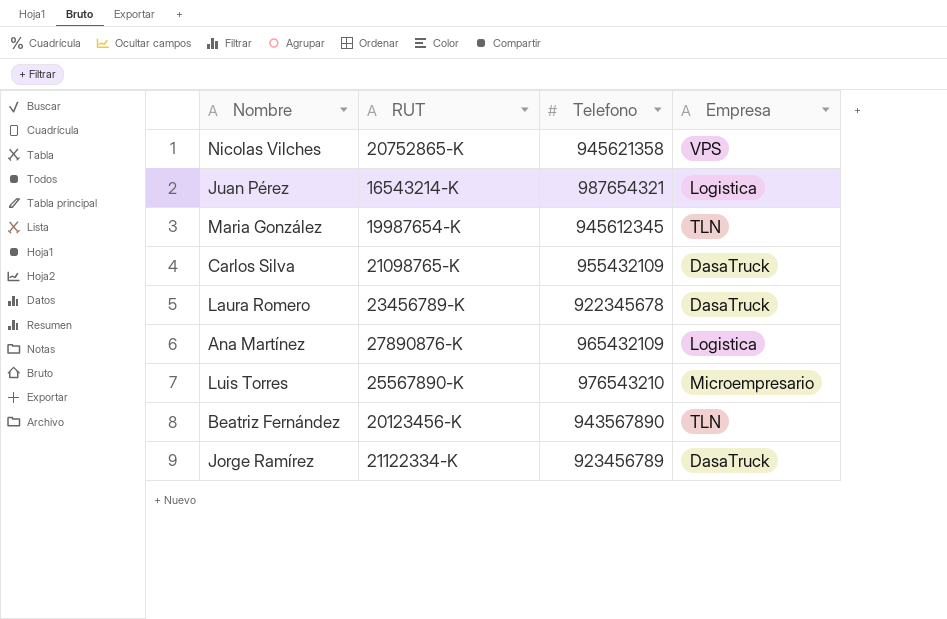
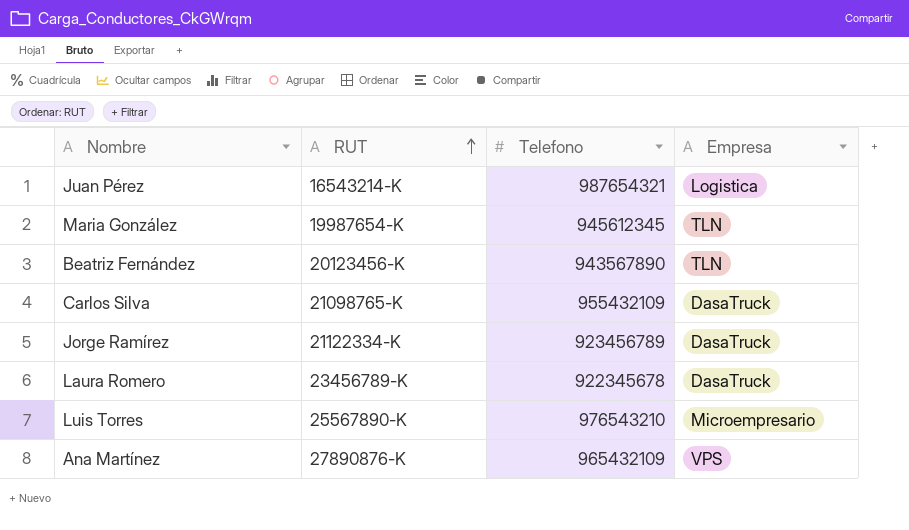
row order: none -> RUT ascending
row Nicolas Vilches: 20752865-K | 945621358 | VPS -> none
Ana Martínez | Empresa: Logistica -> VPS

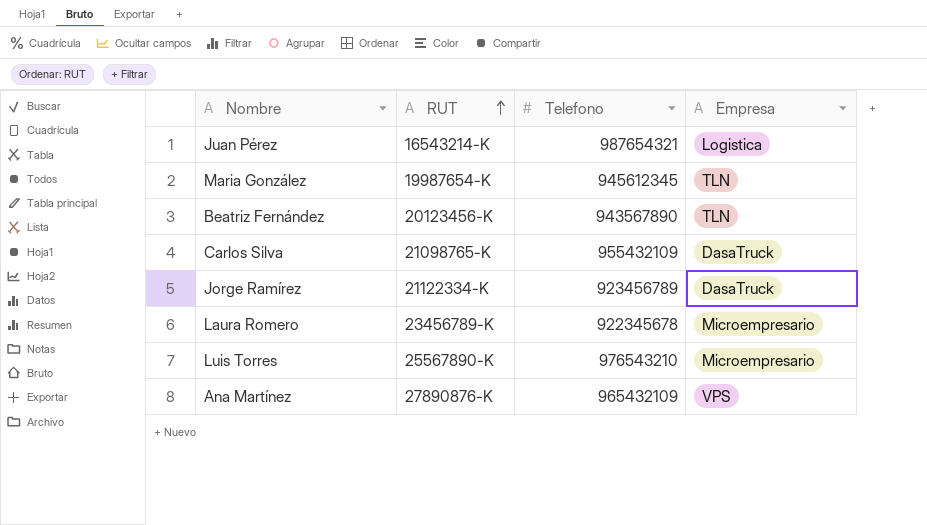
Laura Romero | Empresa: DasaTruck -> Microempresario

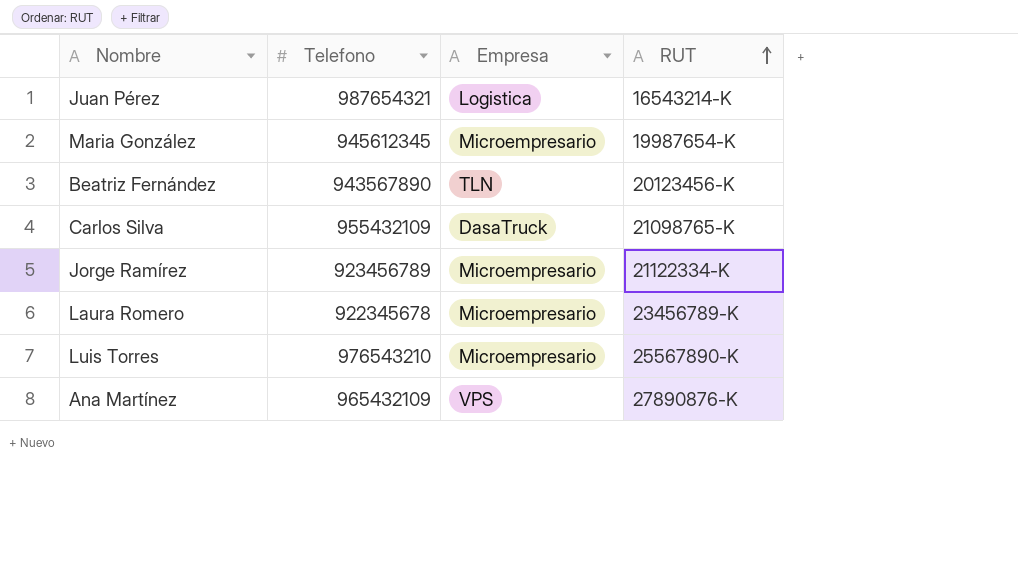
column RUT | position: 2 -> 4
Maria González | Empresa: TLN -> Microempresario
Jorge Ramírez | Empresa: DasaTruck -> Microempresario

